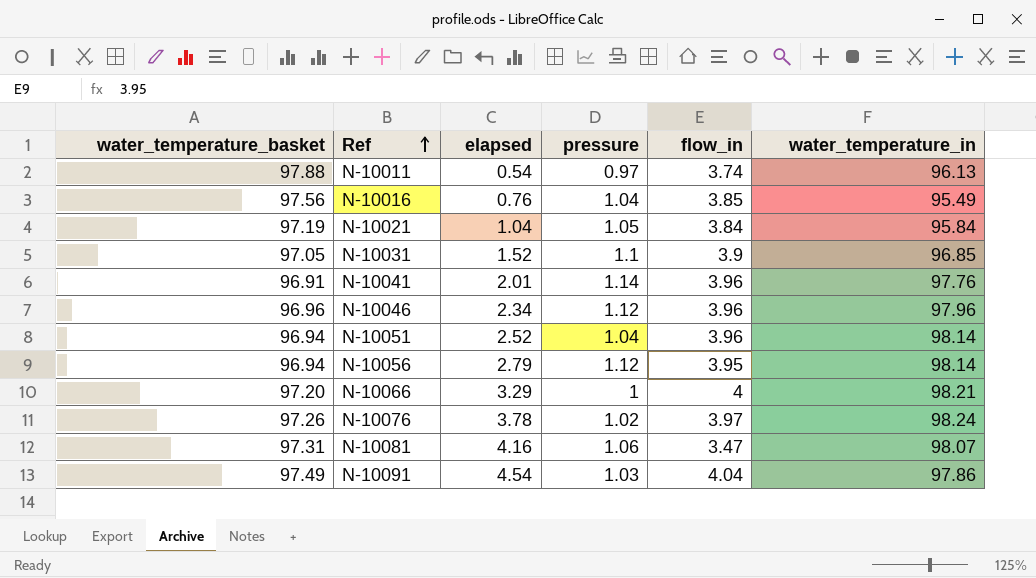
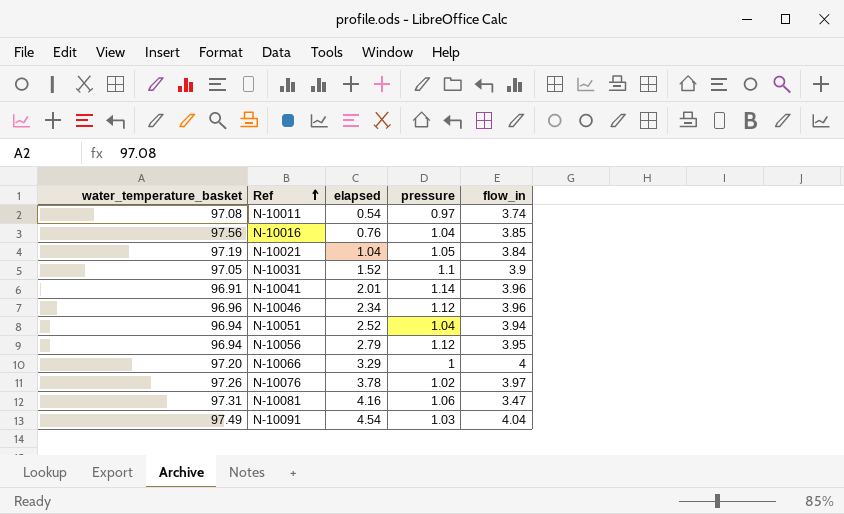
column water_temperature_in | position: 6 -> none
N-10011 | water_temperature_basket: 97.88 -> 97.08
N-10051 | flow_in: 3.96 -> 3.94

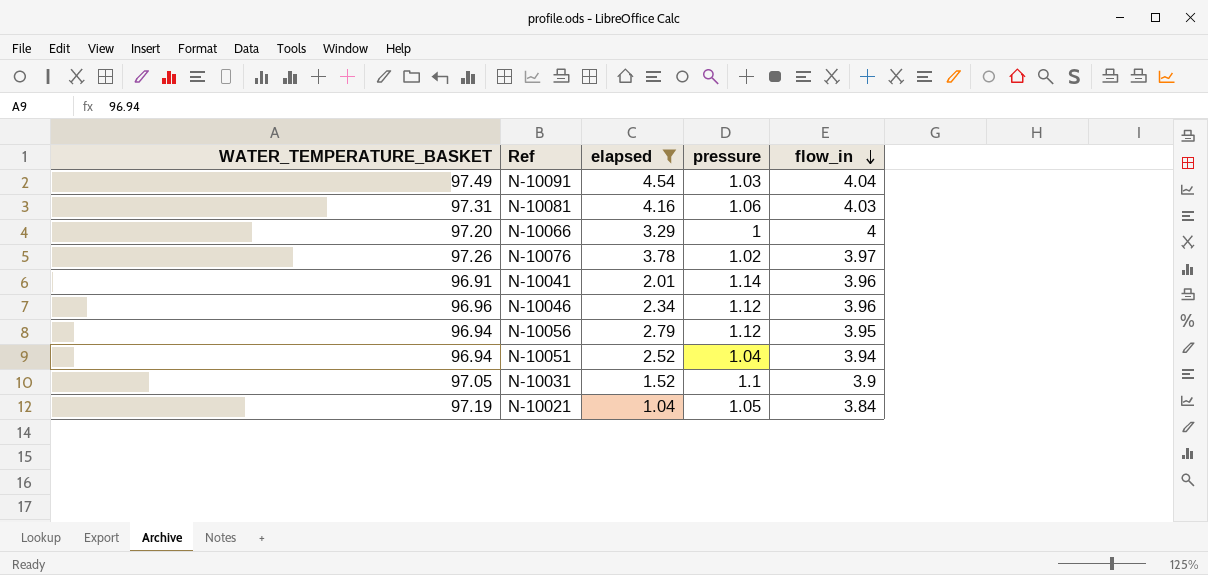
filter: none -> elapsed >= 1.04
row order: Ref ascending -> flow_in descending
column name: water_temperature_basket -> WATER_TEMPERATURE_BASKET
N-10081 | flow_in: 3.47 -> 4.03

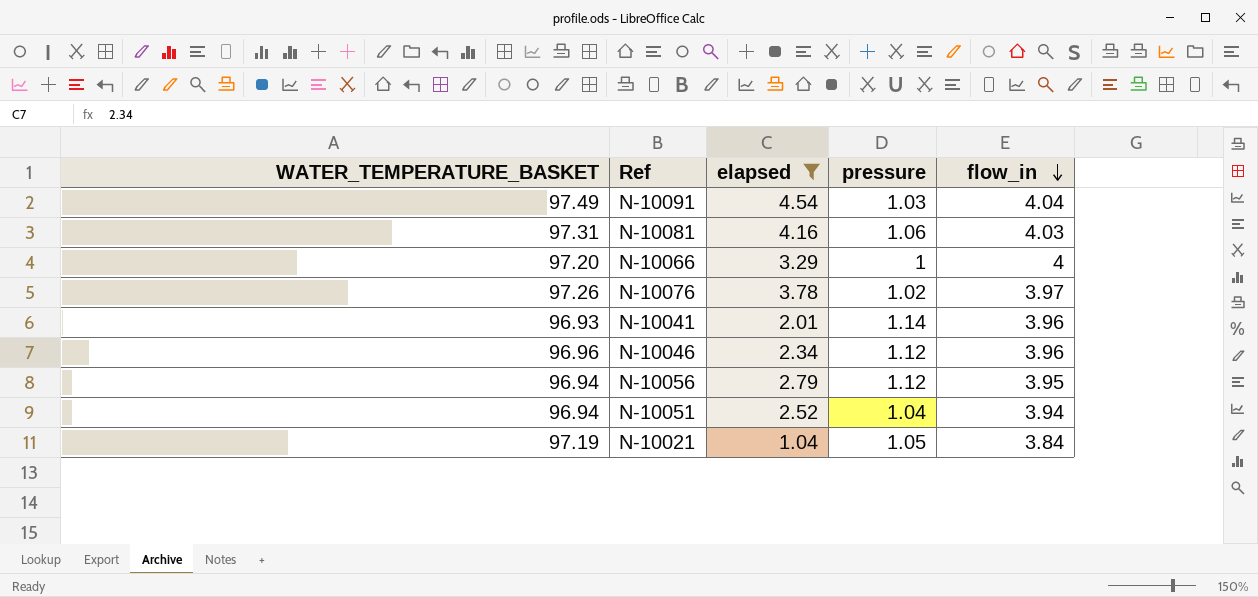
row N-10031: 97.05 | 1.52 | 1.1 | 3.9 -> none
N-10041 | WATER_TEMPERATURE_BASKET: 96.91 -> 96.93

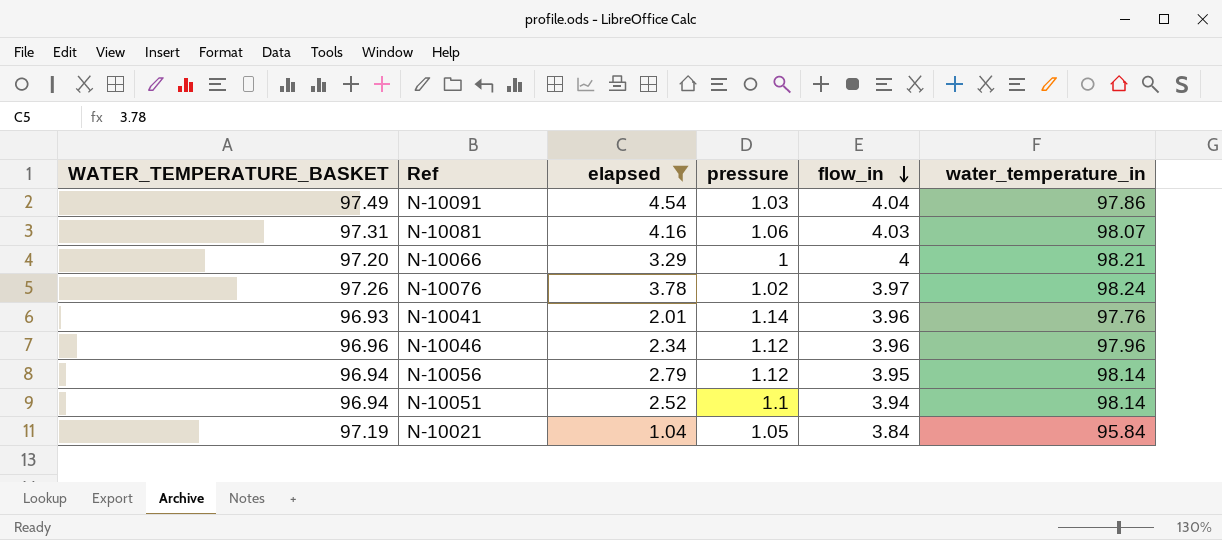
column water_temperature_in | position: none -> 6
N-10051 | pressure: 1.04 -> 1.1

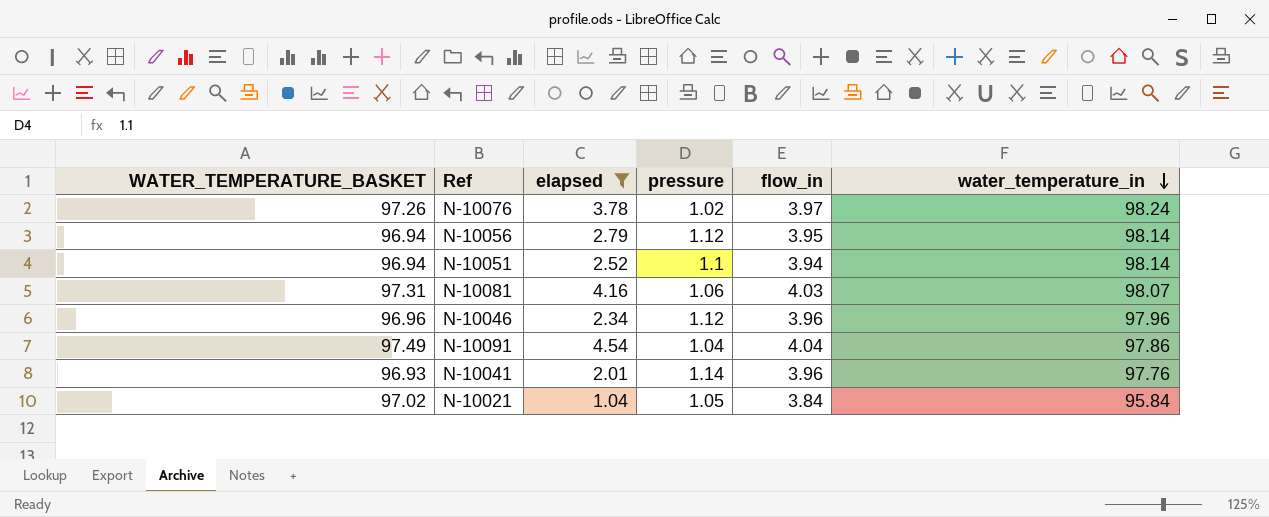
row order: flow_in descending -> water_temperature_in descending
row N-10066: 97.20 | 3.29 | 1 | 4 | 98.21 -> none
N-10091 | pressure: 1.03 -> 1.04
N-10021 | WATER_TEMPERATURE_BASKET: 97.19 -> 97.02

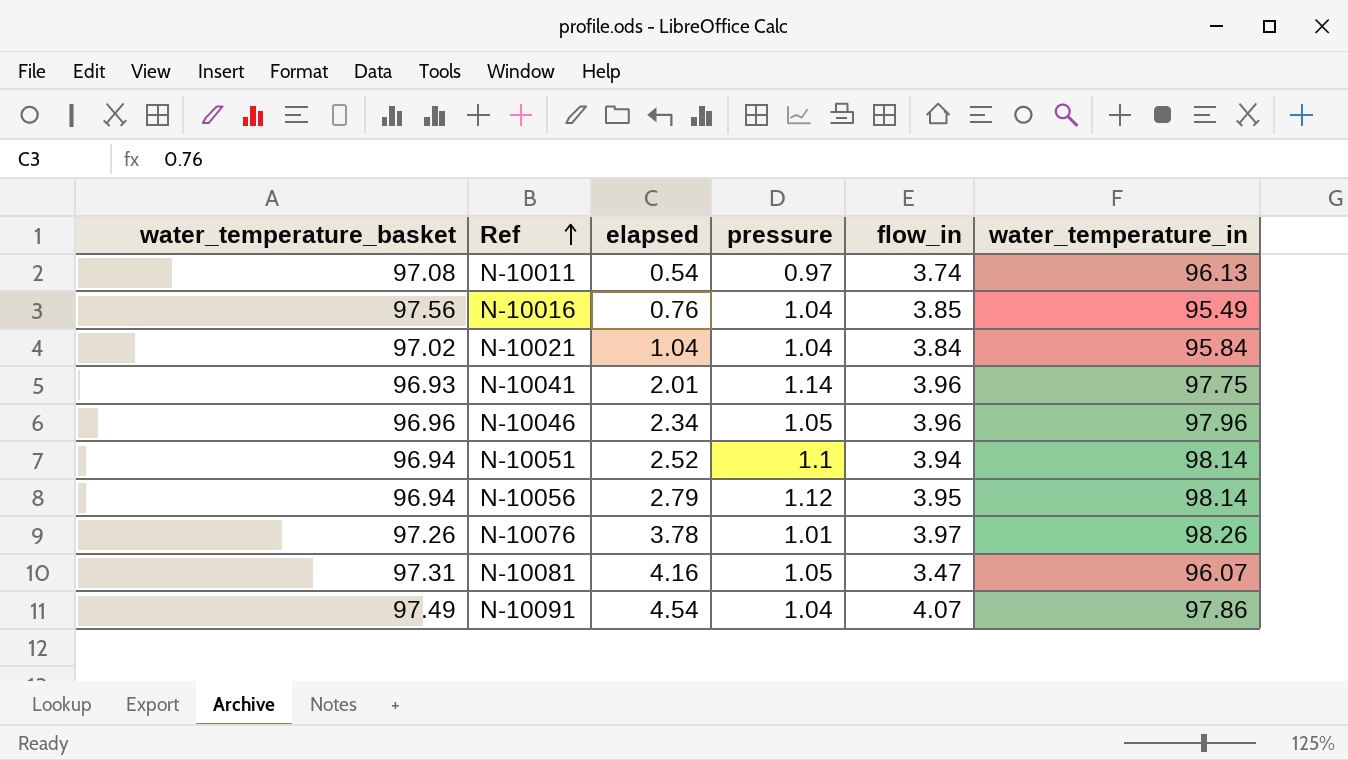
filter: elapsed >= 1.04 -> none
row order: water_temperature_in descending -> Ref ascending
column name: WATER_TEMPERATURE_BASKET -> water_temperature_basket
N-10021 | pressure: 1.05 -> 1.04
N-10041 | water_temperature_in: 97.76 -> 97.75
N-10046 | pressure: 1.12 -> 1.05
N-10076 | pressure: 1.02 -> 1.01
N-10076 | water_temperature_in: 98.24 -> 98.26
N-10081 | pressure: 1.06 -> 1.05
N-10081 | flow_in: 4.03 -> 3.47
N-10081 | water_temperature_in: 98.07 -> 96.07
N-10091 | flow_in: 4.04 -> 4.07

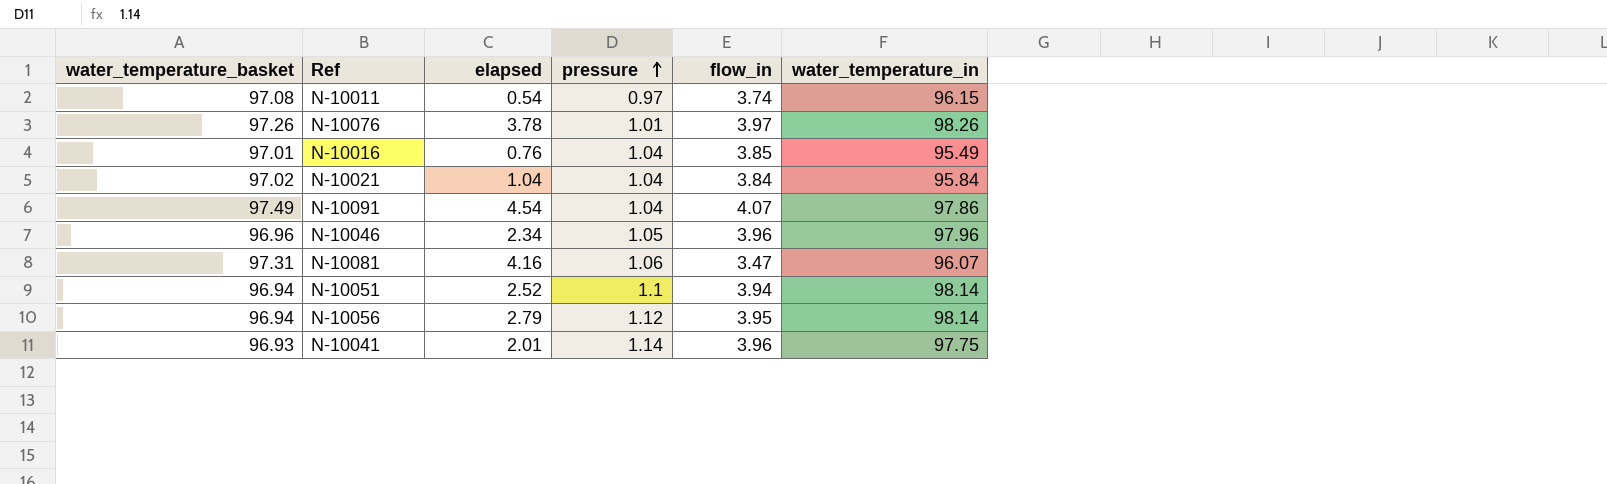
row order: Ref ascending -> pressure ascending
N-10011 | water_temperature_in: 96.13 -> 96.15
N-10016 | water_temperature_basket: 97.56 -> 97.01
N-10081 | pressure: 1.05 -> 1.06

